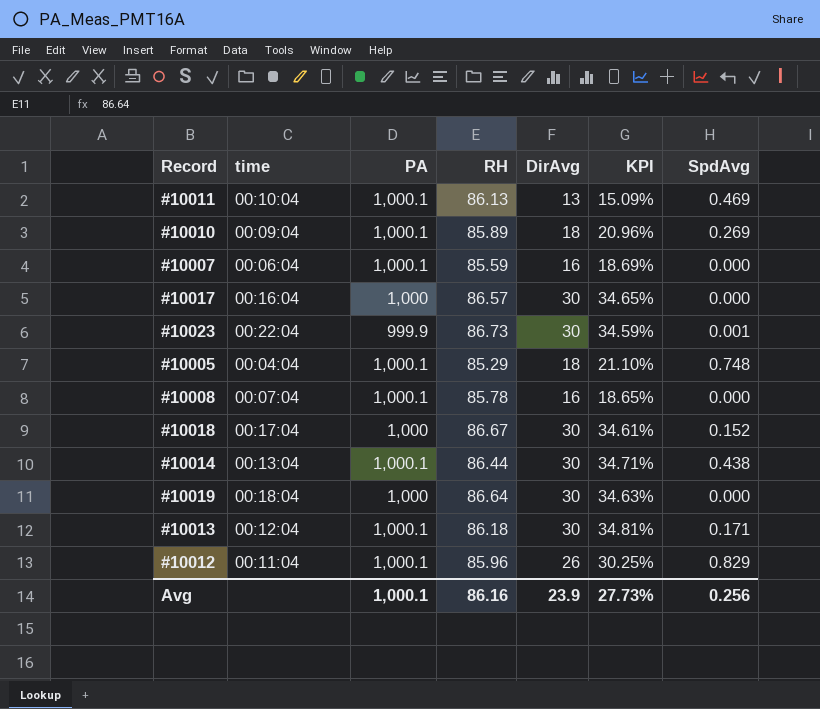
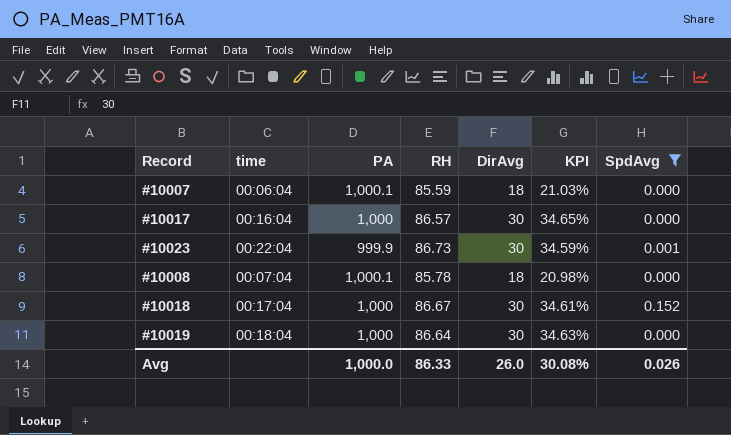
filter: none -> SpdAvg <= 0.152
#10007 | DirAvg: 16 -> 18
#10007 | KPI: 18.69% -> 21.03%
#10008 | DirAvg: 16 -> 18
#10008 | KPI: 18.65% -> 20.98%
Avg | PA: 1,000.1 -> 1,000.0
Avg | RH: 86.16 -> 86.33
Avg | DirAvg: 23.9 -> 26.0
Avg | KPI: 27.73% -> 30.08%
Avg | SpdAvg: 0.256 -> 0.026

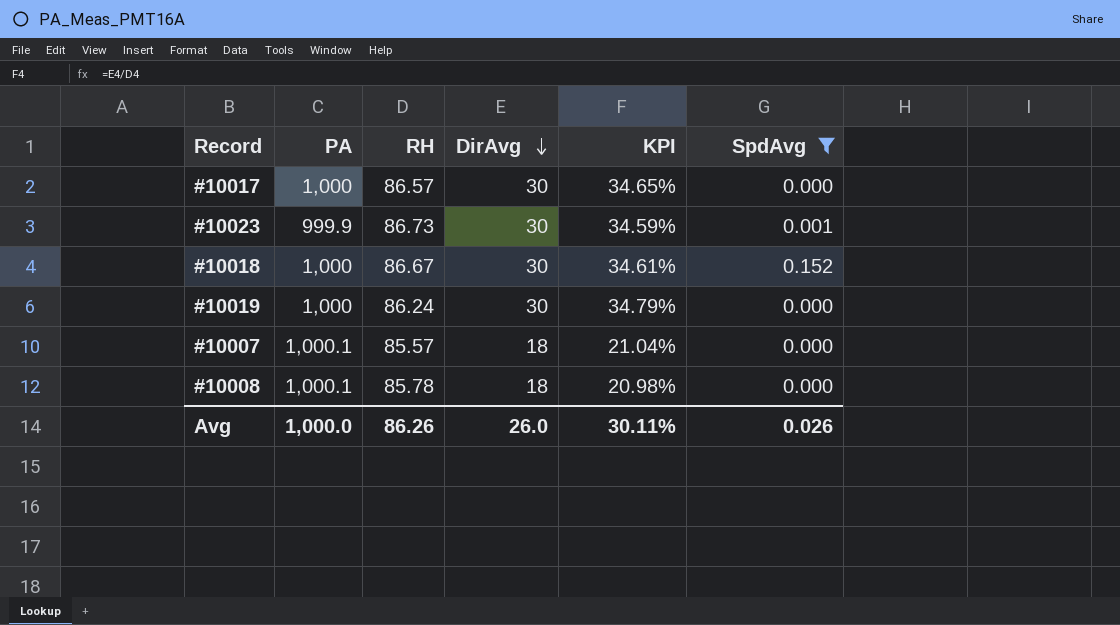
row order: none -> DirAvg descending
column time | position: 2 -> none
#10019 | RH: 86.64 -> 86.24
#10019 | KPI: 34.63% -> 34.79%
#10007 | RH: 85.59 -> 85.57
#10007 | KPI: 21.03% -> 21.04%
Avg | RH: 86.33 -> 86.26
Avg | KPI: 30.08% -> 30.11%

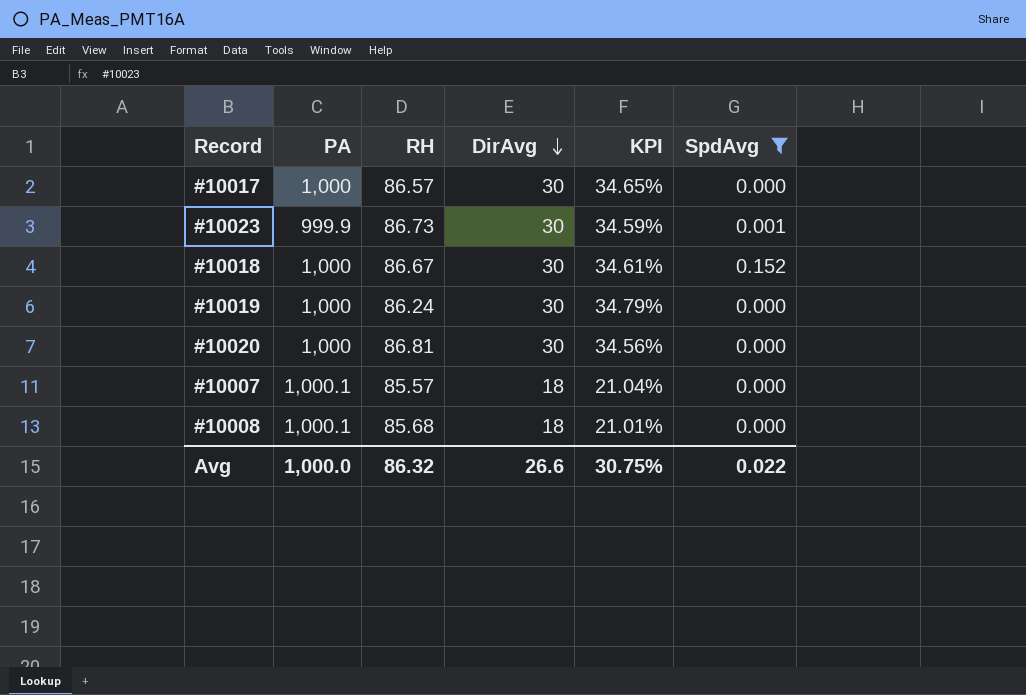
row #10020: none -> 1,000 | 86.81 | 30 | 34.56% | 0.000
#10008 | RH: 85.78 -> 85.68
#10008 | KPI: 20.98% -> 21.01%
Avg | RH: 86.26 -> 86.32
Avg | DirAvg: 26.0 -> 26.6
Avg | KPI: 30.11% -> 30.75%
Avg | SpdAvg: 0.026 -> 0.022

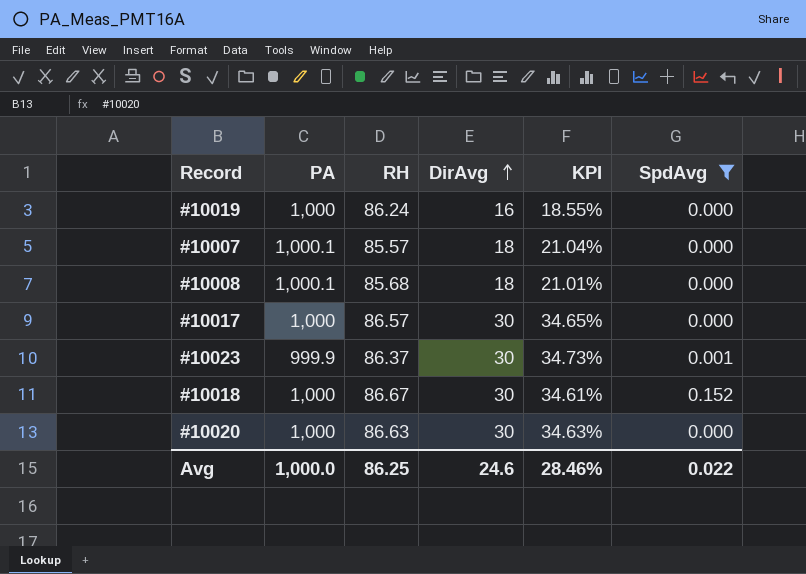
row order: DirAvg descending -> DirAvg ascending
#10019 | DirAvg: 30 -> 16
#10019 | KPI: 34.79% -> 18.55%
#10023 | RH: 86.73 -> 86.37
#10023 | KPI: 34.59% -> 34.73%
#10020 | RH: 86.81 -> 86.63
#10020 | KPI: 34.56% -> 34.63%
Avg | RH: 86.32 -> 86.25
Avg | DirAvg: 26.6 -> 24.6
Avg | KPI: 30.75% -> 28.46%

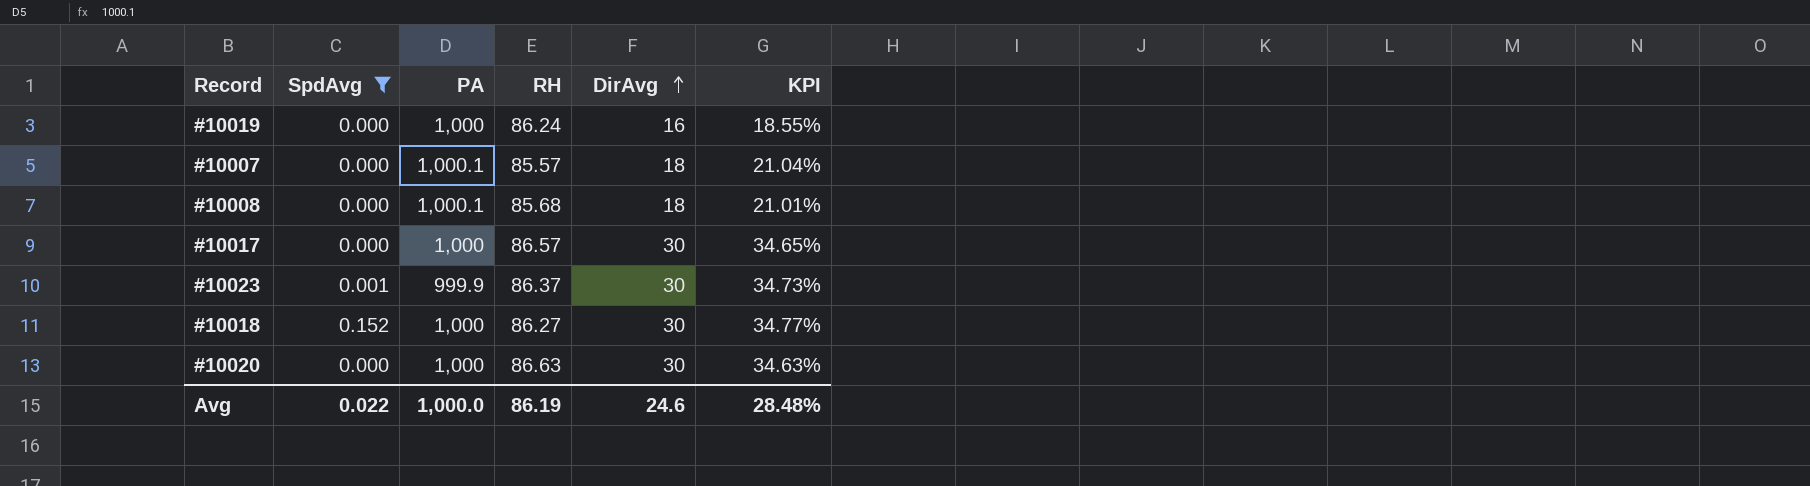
column SpdAvg | position: 6 -> 2
#10018 | RH: 86.67 -> 86.27
#10018 | KPI: 34.61% -> 34.77%
Avg | RH: 86.25 -> 86.19
Avg | KPI: 28.46% -> 28.48%

